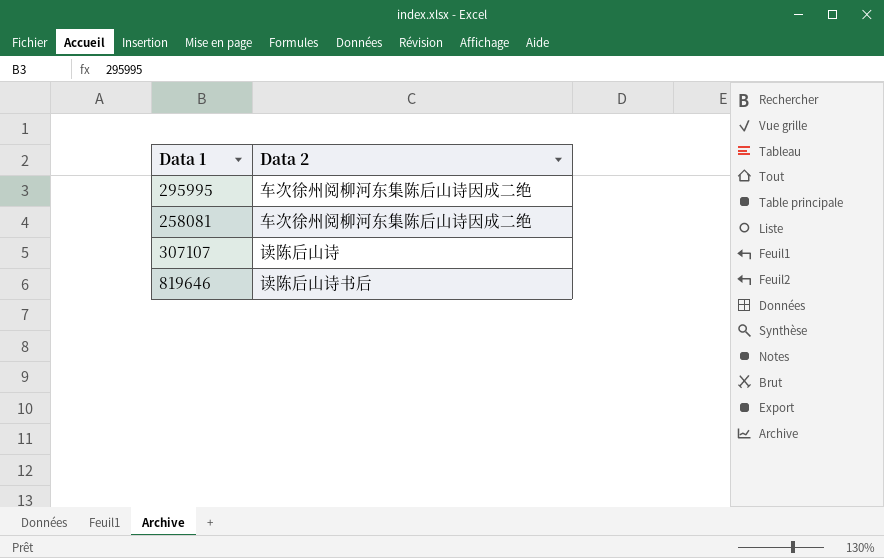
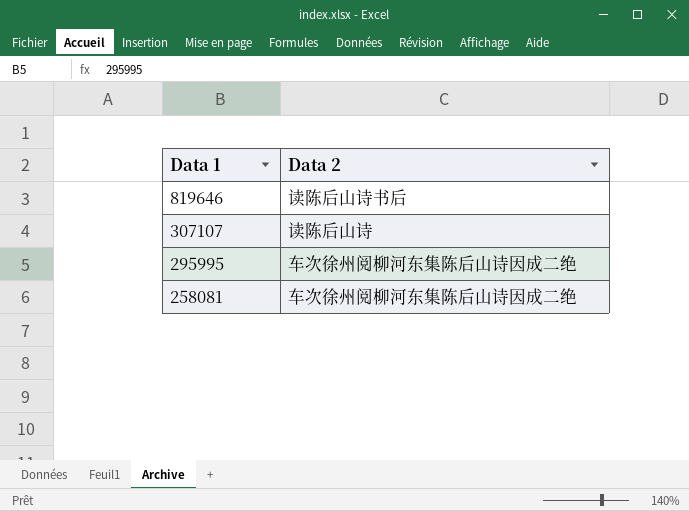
row order: none -> Data 1 descending

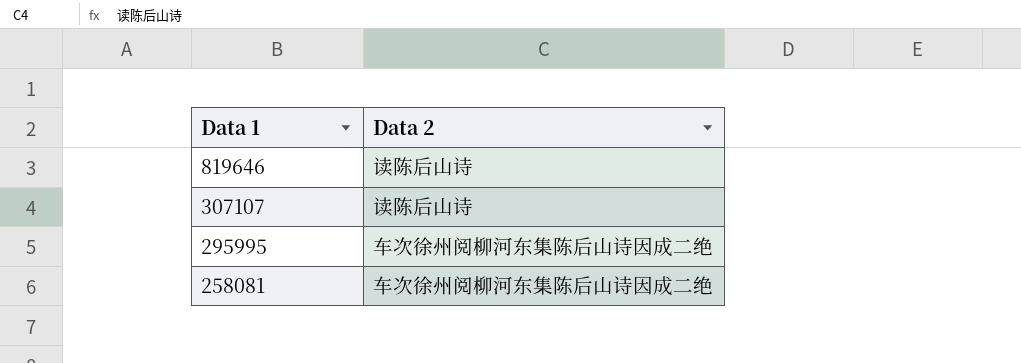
819646 | Data 2: 读陈后山诗书后 -> 读陈后山诗

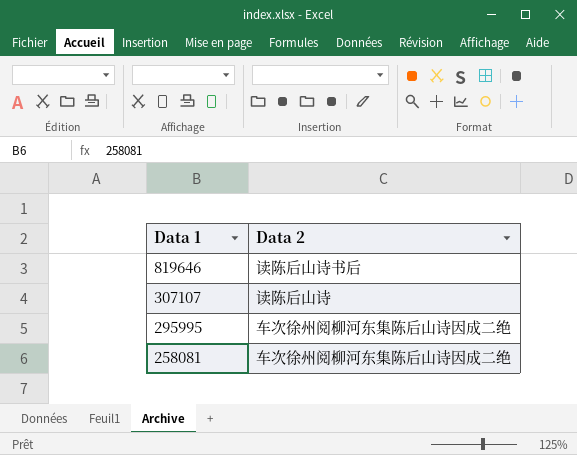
819646 | Data 2: 读陈后山诗 -> 读陈后山诗书后

